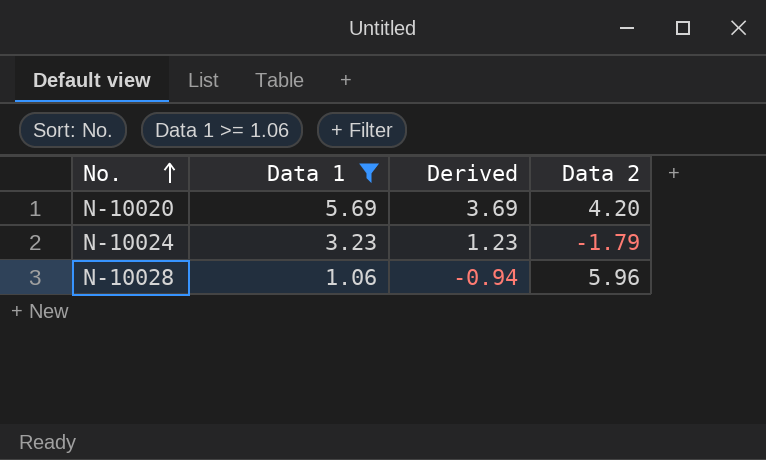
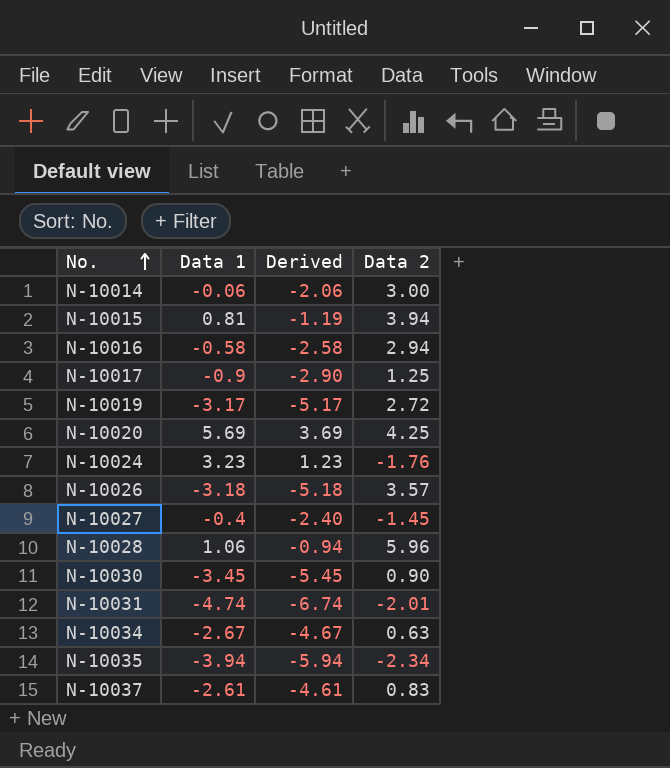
filter: Data 1 >= 1.06 -> none
N-10020 | Data 2: 4.20 -> 4.25
N-10024 | Data 2: -1.79 -> -1.76

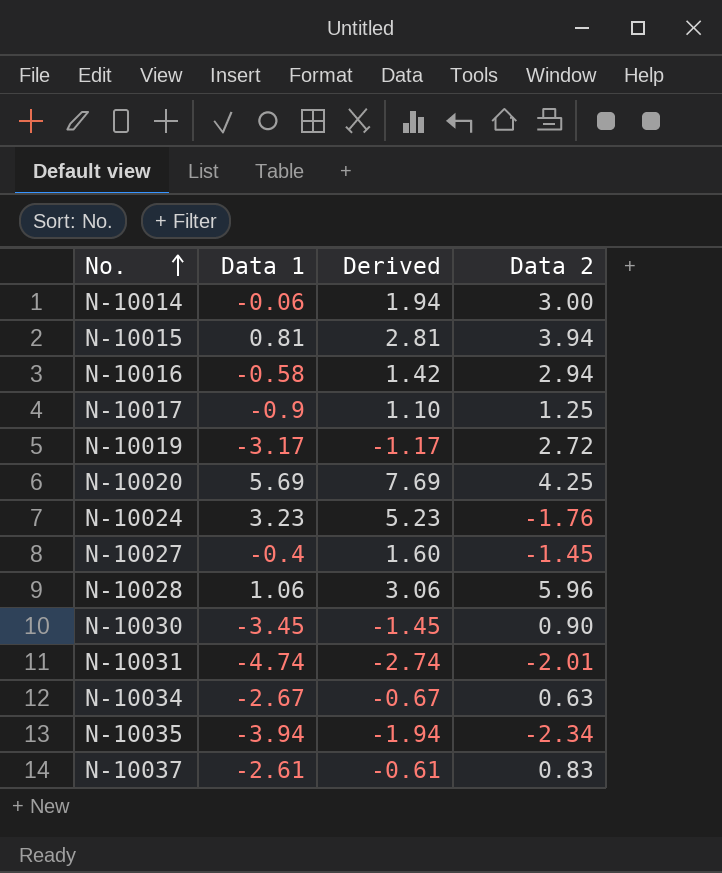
column Derived | formula: [Data 1] - 2 -> [Data 1] + 2
row N-10026: -3.18 | -5.18 | 3.57 -> none

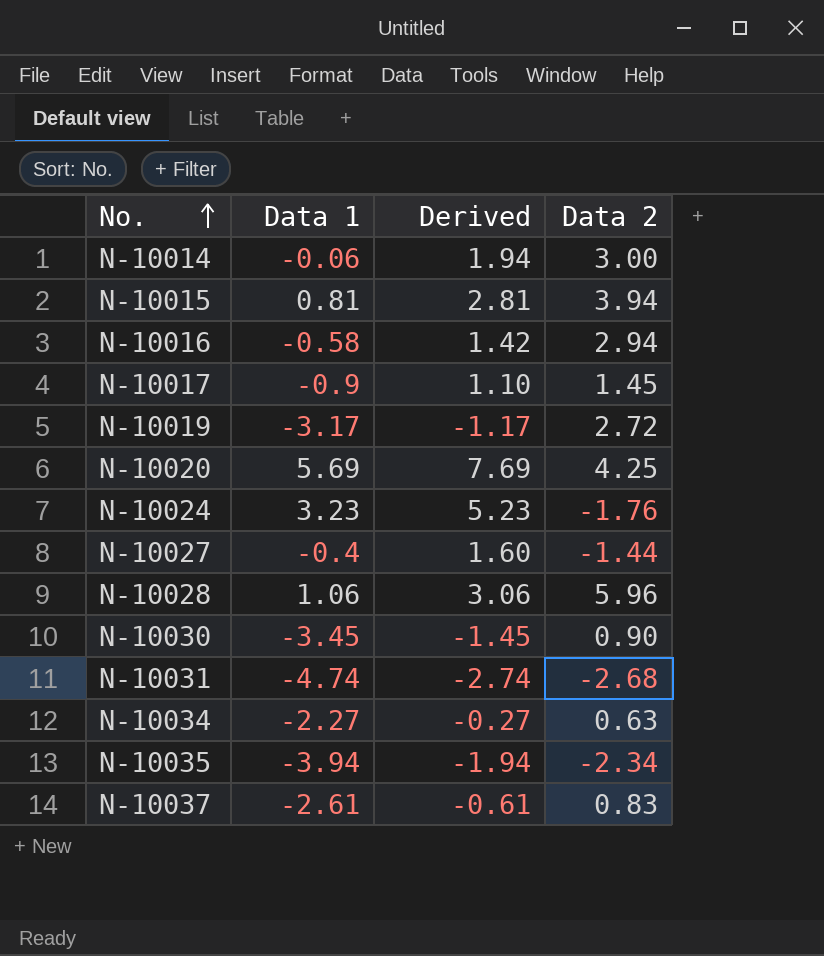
N-10017 | Data 2: 1.25 -> 1.45
N-10027 | Data 2: -1.45 -> -1.44
N-10031 | Data 2: -2.01 -> -2.68
N-10034 | Data 1: -2.67 -> -2.27
N-10034 | Derived: -0.67 -> -0.27

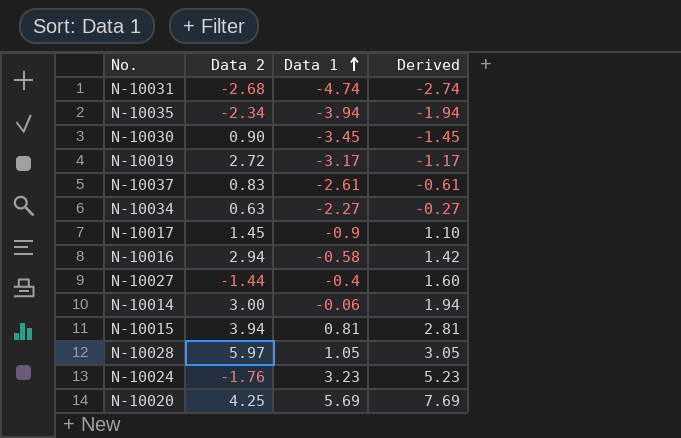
row order: No. ascending -> Data 1 ascending
column Data 2 | position: 4 -> 2
N-10028 | Data 2: 5.96 -> 5.97
N-10028 | Data 1: 1.06 -> 1.05
N-10028 | Derived: 3.06 -> 3.05

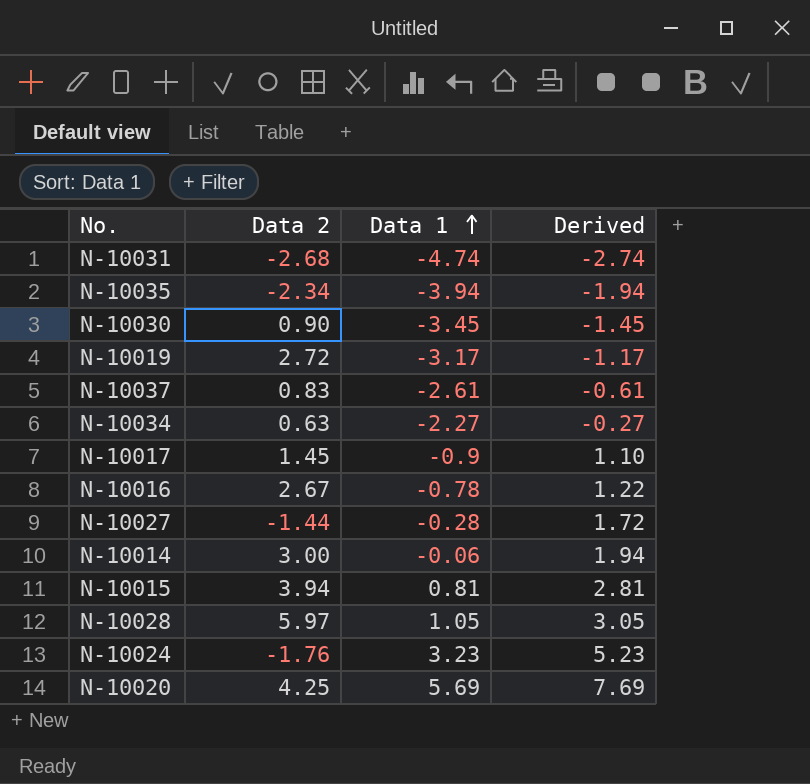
N-10016 | Data 2: 2.94 -> 2.67
N-10016 | Data 1: -0.58 -> -0.78
N-10016 | Derived: 1.42 -> 1.22
N-10027 | Data 1: -0.4 -> -0.28
N-10027 | Derived: 1.60 -> 1.72

